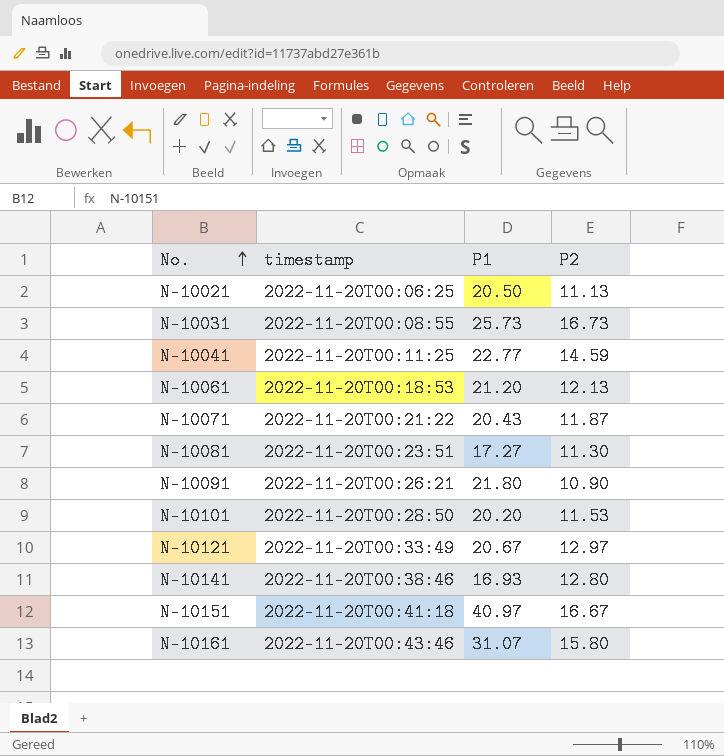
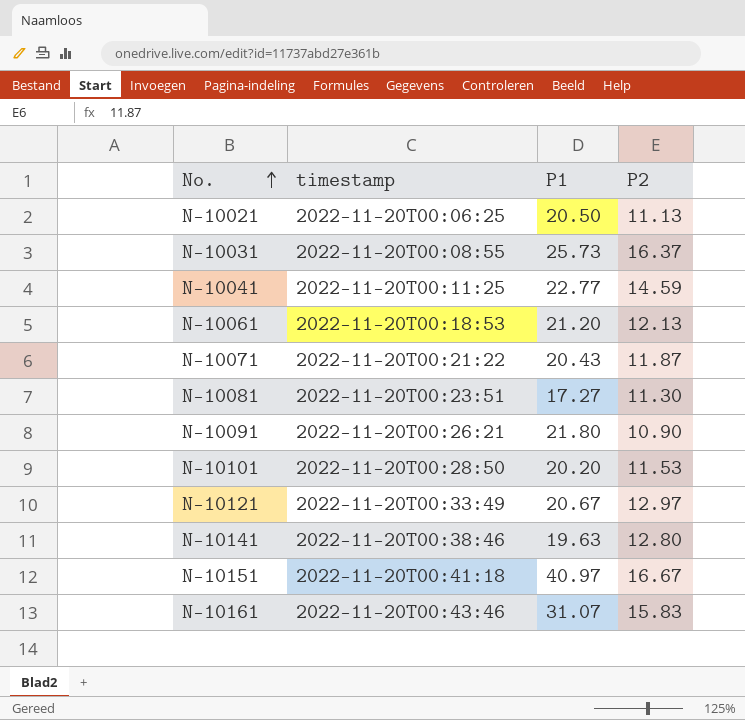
N-10031 | P2: 16.73 -> 16.37
N-10141 | P1: 16.93 -> 19.63
N-10161 | P2: 15.80 -> 15.83

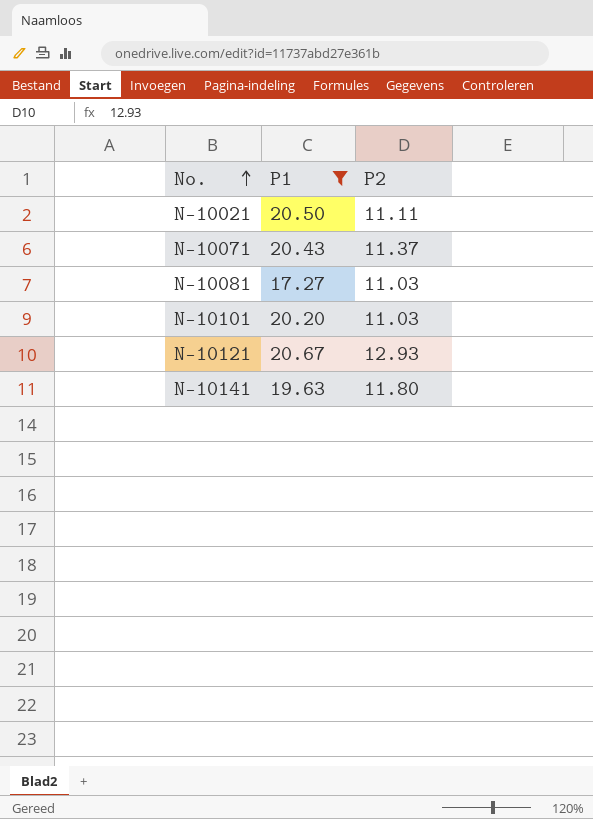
filter: none -> P1 <= 20.67
column timestamp | position: 2 -> none
N-10021 | P2: 11.13 -> 11.11
N-10071 | P2: 11.87 -> 11.37
N-10081 | P2: 11.30 -> 11.03
N-10101 | P2: 11.53 -> 11.03
N-10121 | P2: 12.97 -> 12.93
N-10141 | P2: 12.80 -> 11.80

